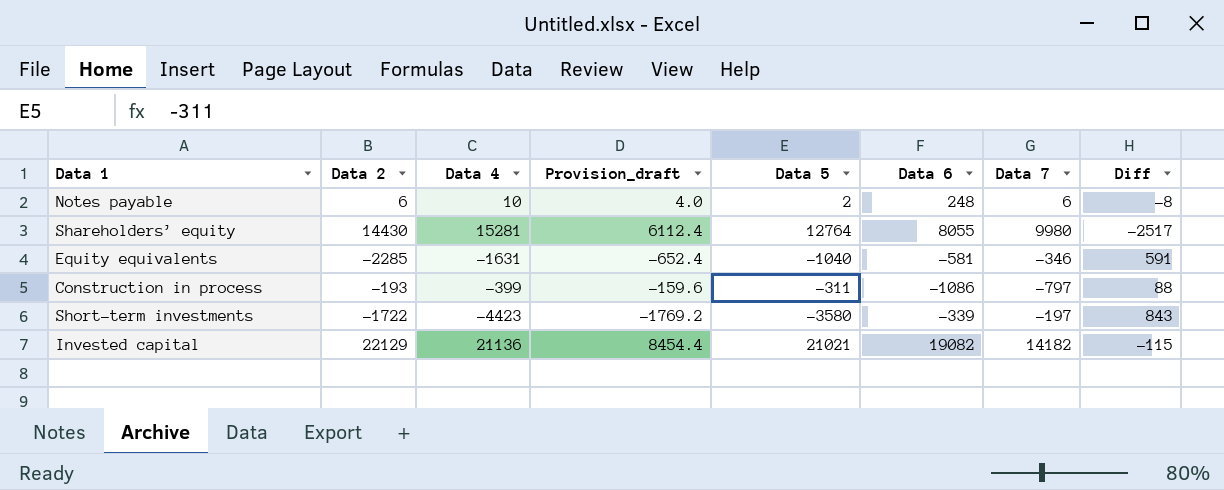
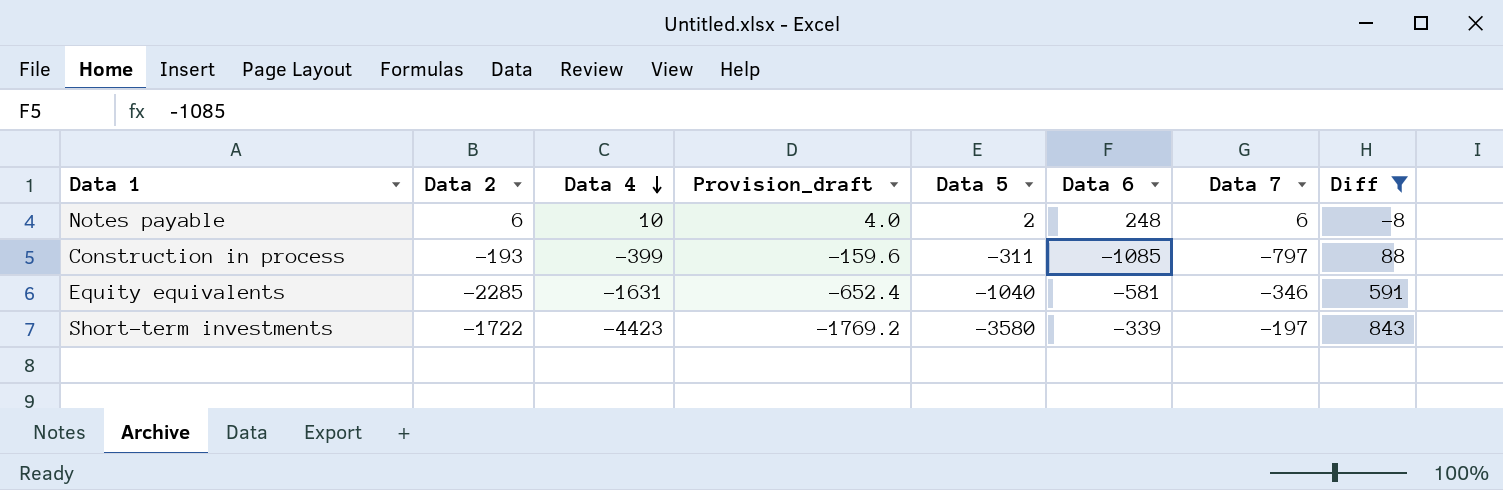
filter: none -> Diff >= -8
row order: none -> Data 4 descending
Construction in process | Data 6: -1086 -> -1085

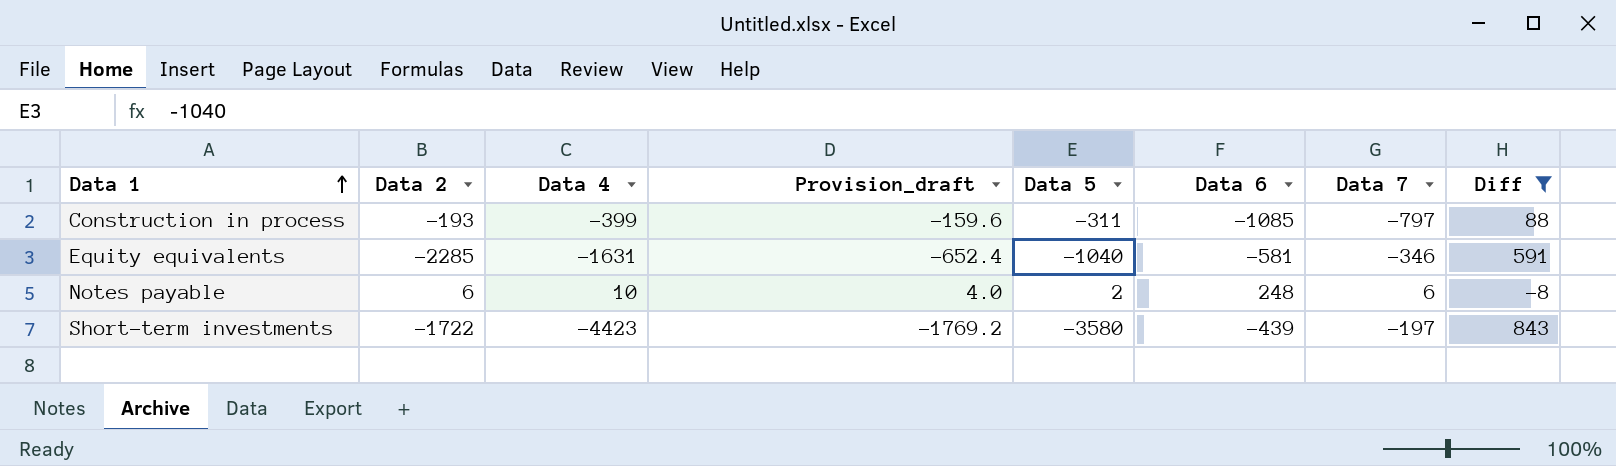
row order: Data 4 descending -> Data 1 ascending
Short-term investments | Data 6: -339 -> -439

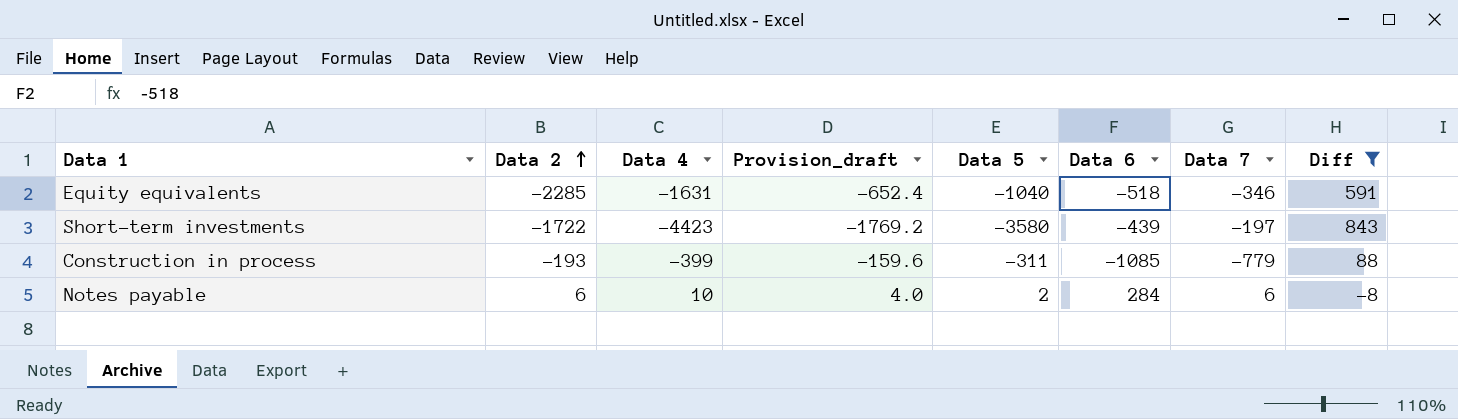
row order: Data 1 ascending -> Data 2 ascending
Equity equivalents | Data 6: -581 -> -518
Construction in process | Data 7: -797 -> -779
Notes payable | Data 6: 248 -> 284

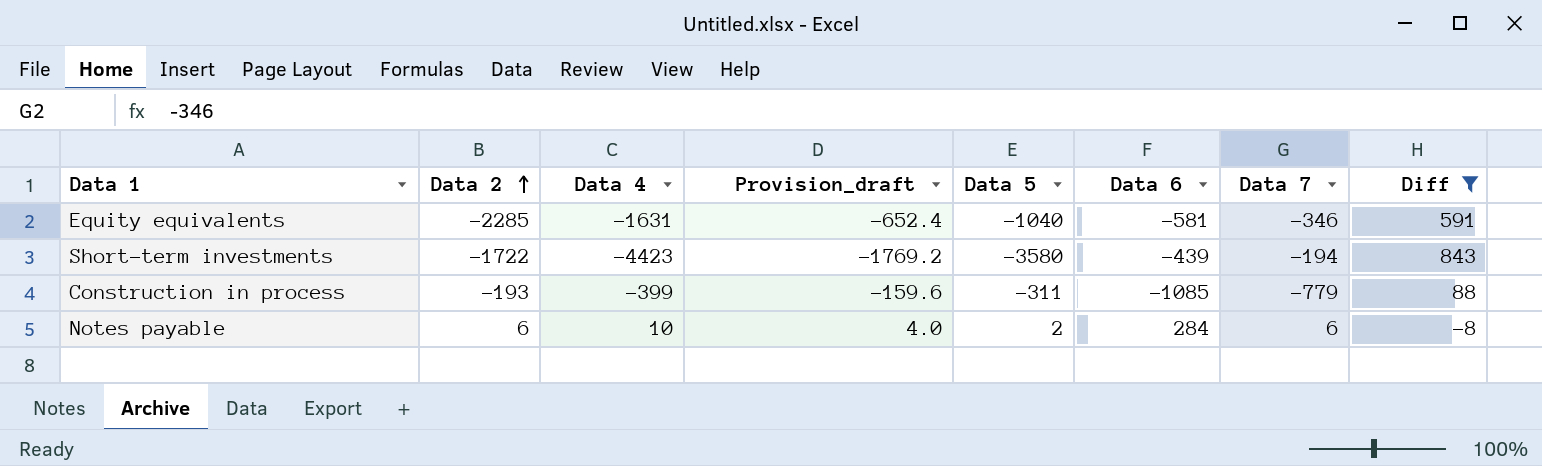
Equity equivalents | Data 6: -518 -> -581
Short-term investments | Data 7: -197 -> -194

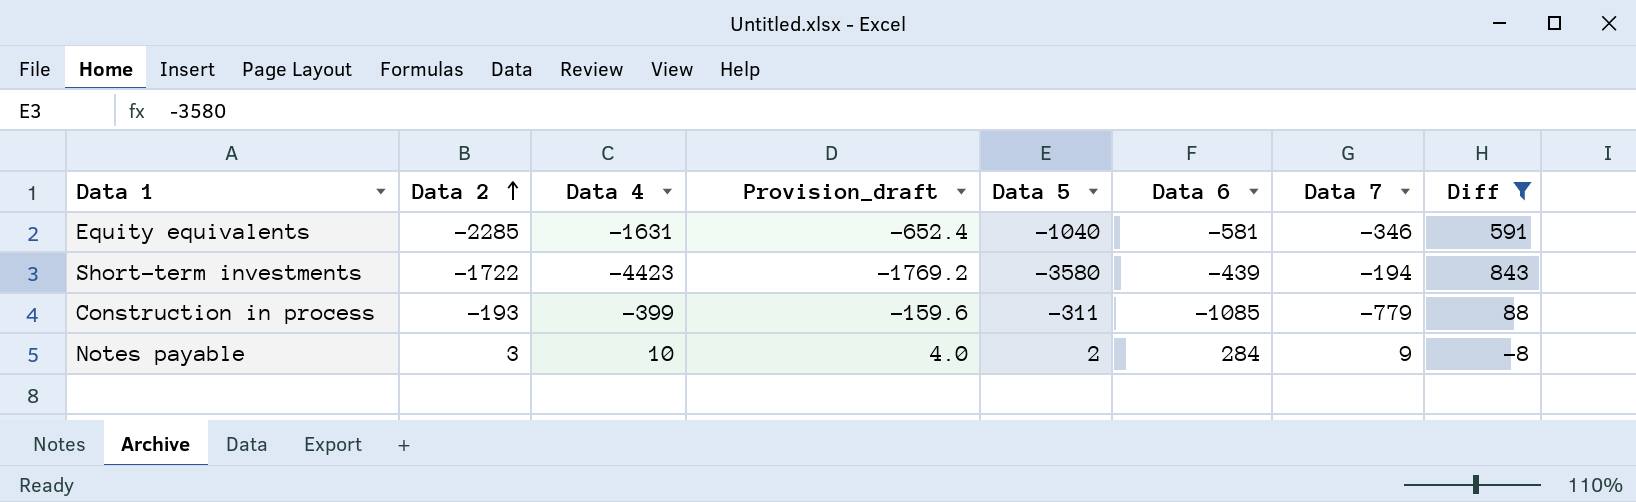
Notes payable | Data 2: 6 -> 3
Notes payable | Data 7: 6 -> 9

